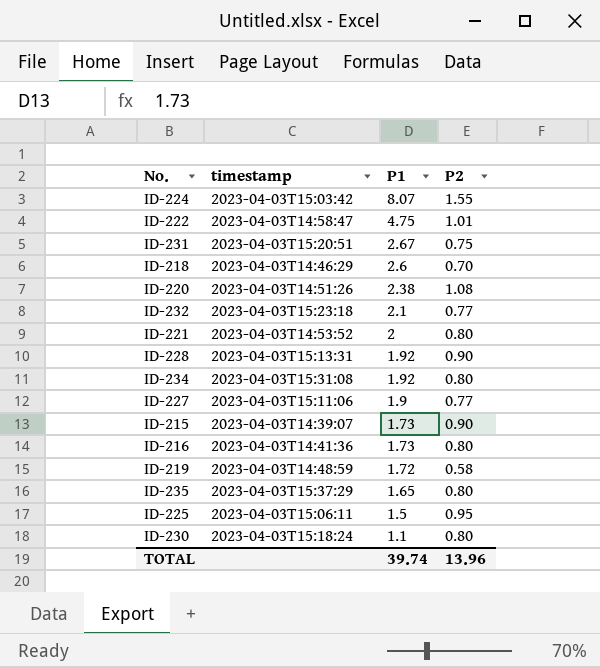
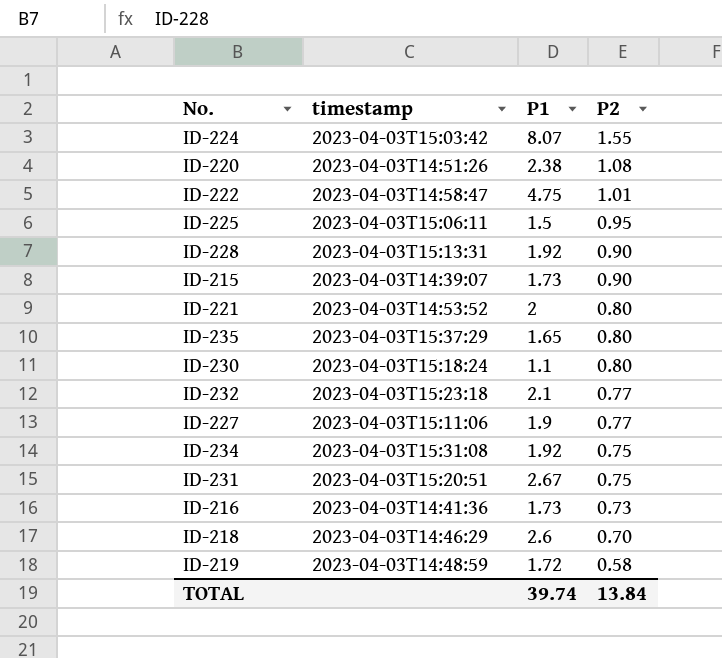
row order: P1 descending -> P2 descending
ID-234 | P2: 0.80 -> 0.75
ID-216 | P2: 0.80 -> 0.73
TOTAL | P2: 13.96 -> 13.84

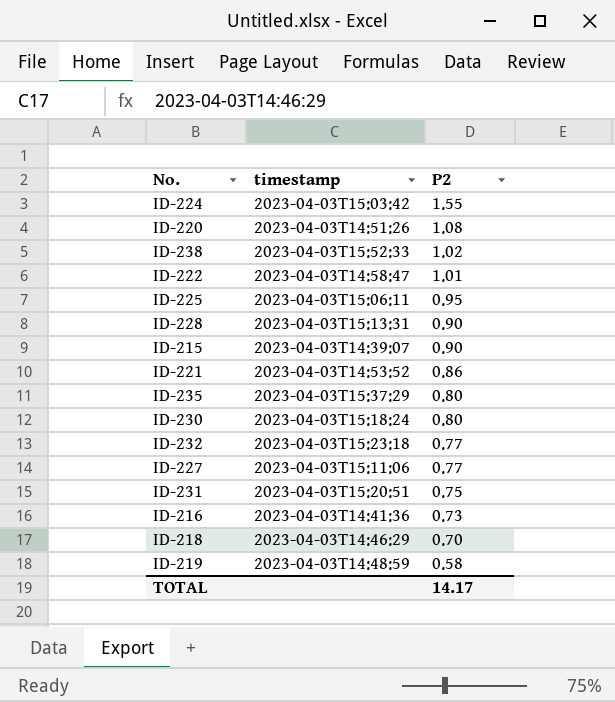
column P1 | position: 3 -> none
row ID-234: 2023-04-03T15:31:08 | 1.92 | 0.75 -> none
row ID-238: none -> 2023-04-03T15:52:33 | 1.02
ID-221 | P2: 0.80 -> 0.86
TOTAL | P2: 13.84 -> 14.17

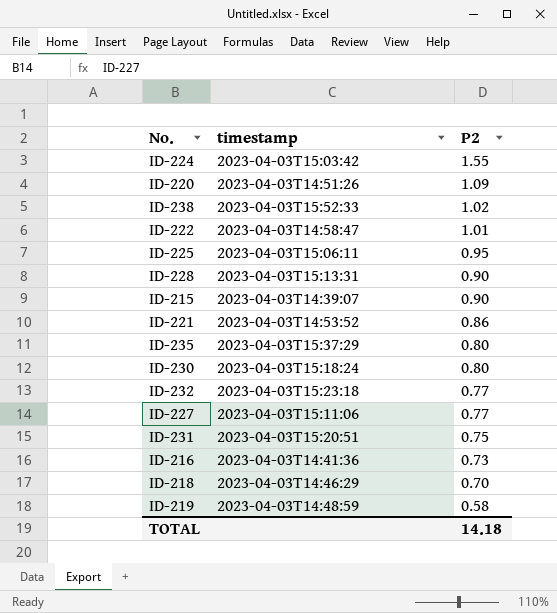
ID-220 | P2: 1.08 -> 1.09
TOTAL | P2: 14.17 -> 14.18

